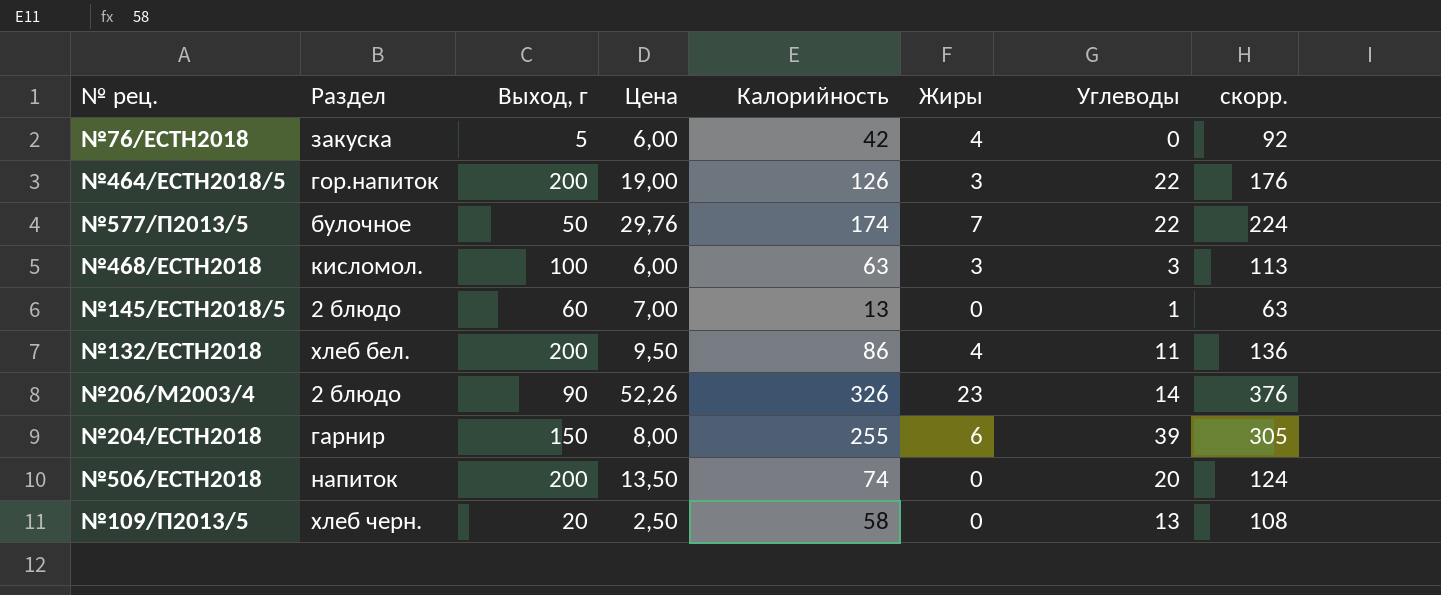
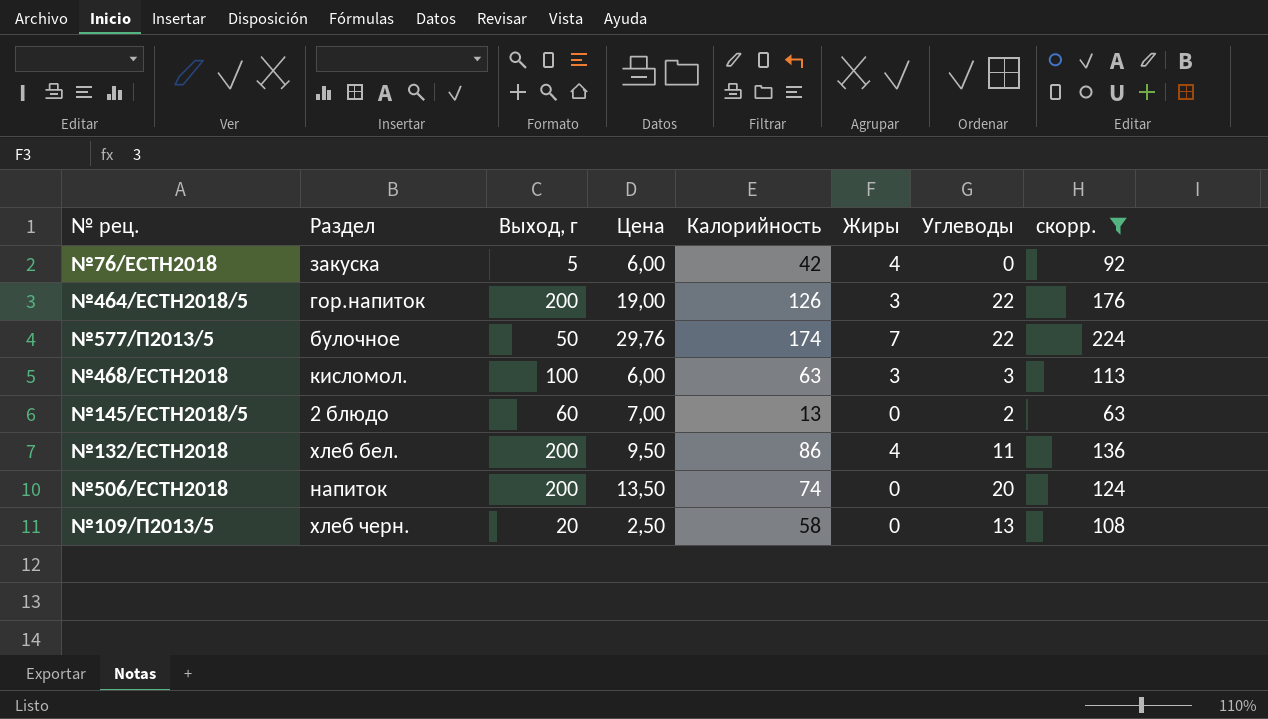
filter: none -> скорр. <= 224
№145/ЕСТН2018/5 | Углеводы: 1 -> 2

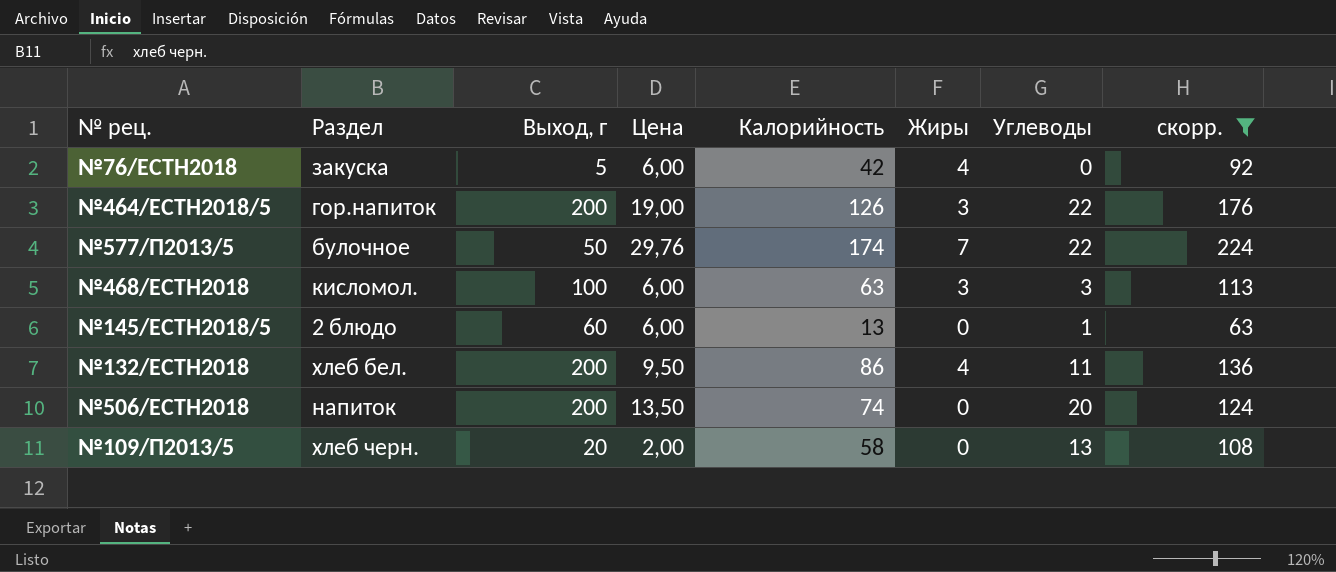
№145/ЕСТН2018/5 | Цена: 7,00 -> 6,00
№145/ЕСТН2018/5 | Углеводы: 2 -> 1
№109/П2013/5 | Цена: 2,50 -> 2,00

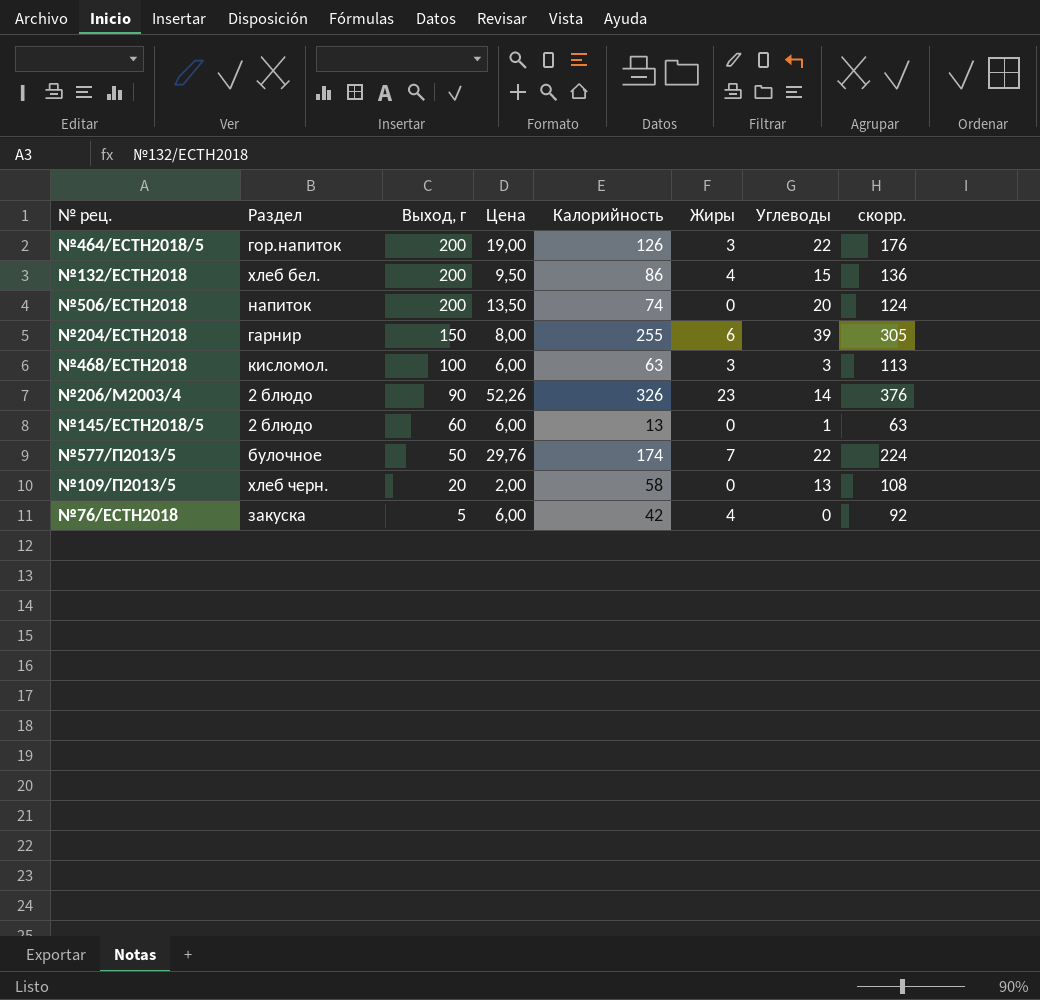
filter: скорр. <= 224 -> none
row order: none -> Выход, г descending
№132/ЕСТН2018 | Углеводы: 11 -> 15

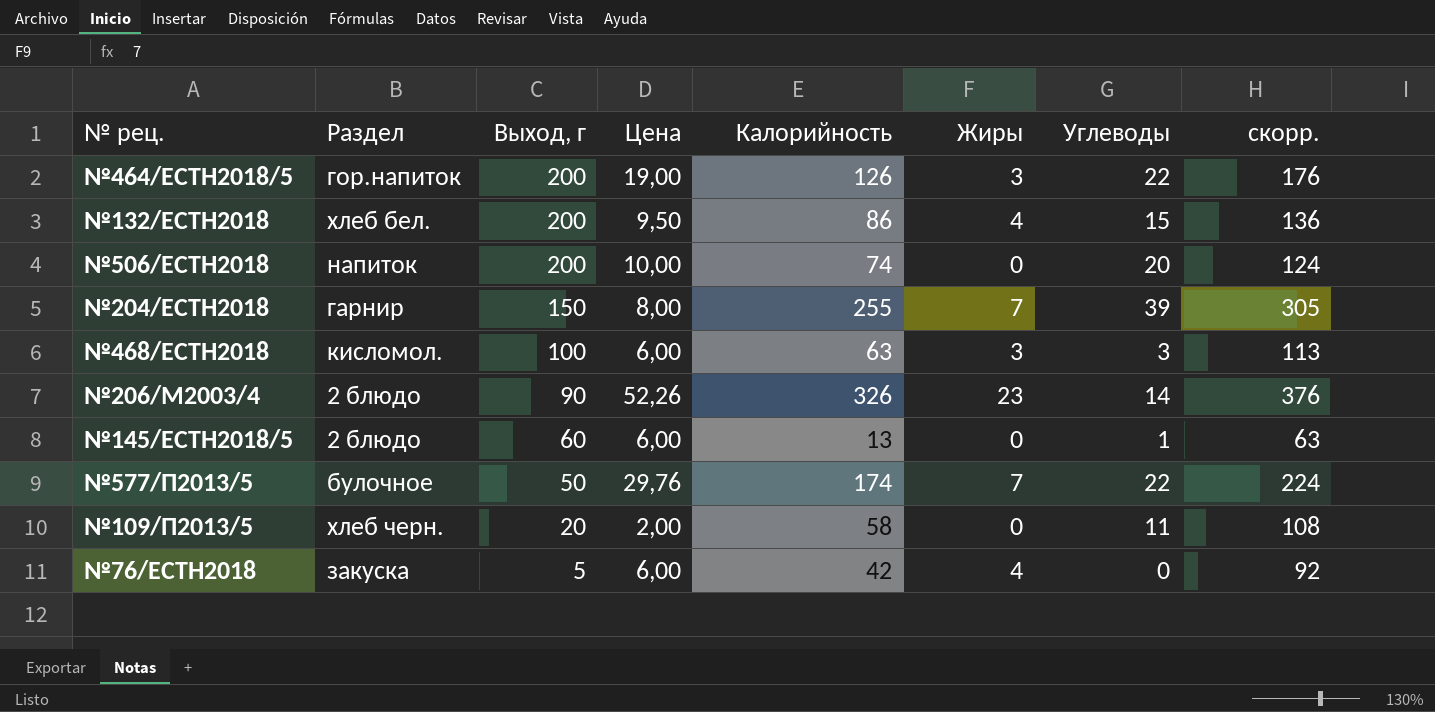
№506/ЕСТН2018 | Цена: 13,50 -> 10,00
№204/ЕСТН2018 | Жиры: 6 -> 7
№109/П2013/5 | Углеводы: 13 -> 11

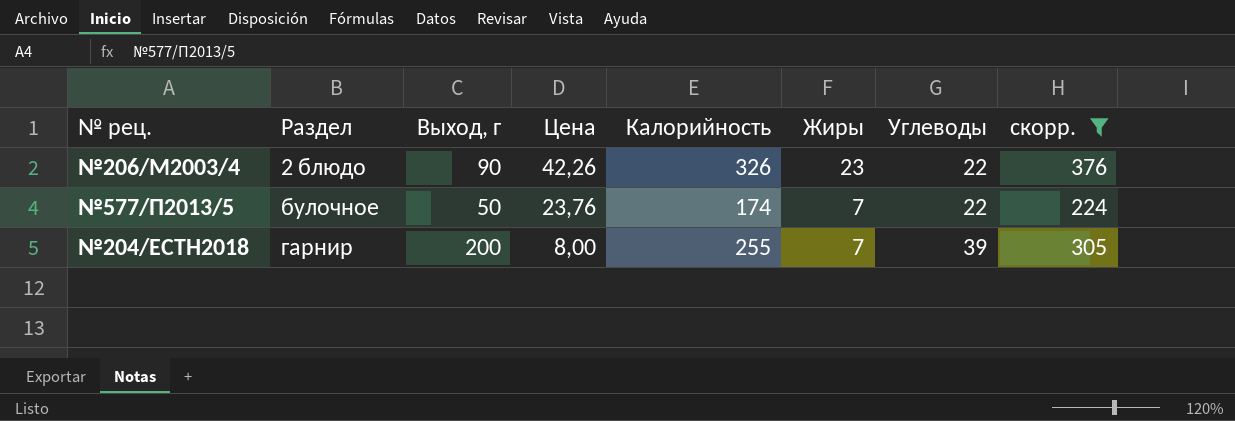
filter: none -> скорр. >= 224
row order: Выход, г descending -> Раздел ascending
№206/М2003/4 | Цена: 52,26 -> 42,26
№206/М2003/4 | Углеводы: 14 -> 22
№577/П2013/5 | Цена: 29,76 -> 23,76
№204/ЕСТН2018 | Выход, г: 150 -> 200

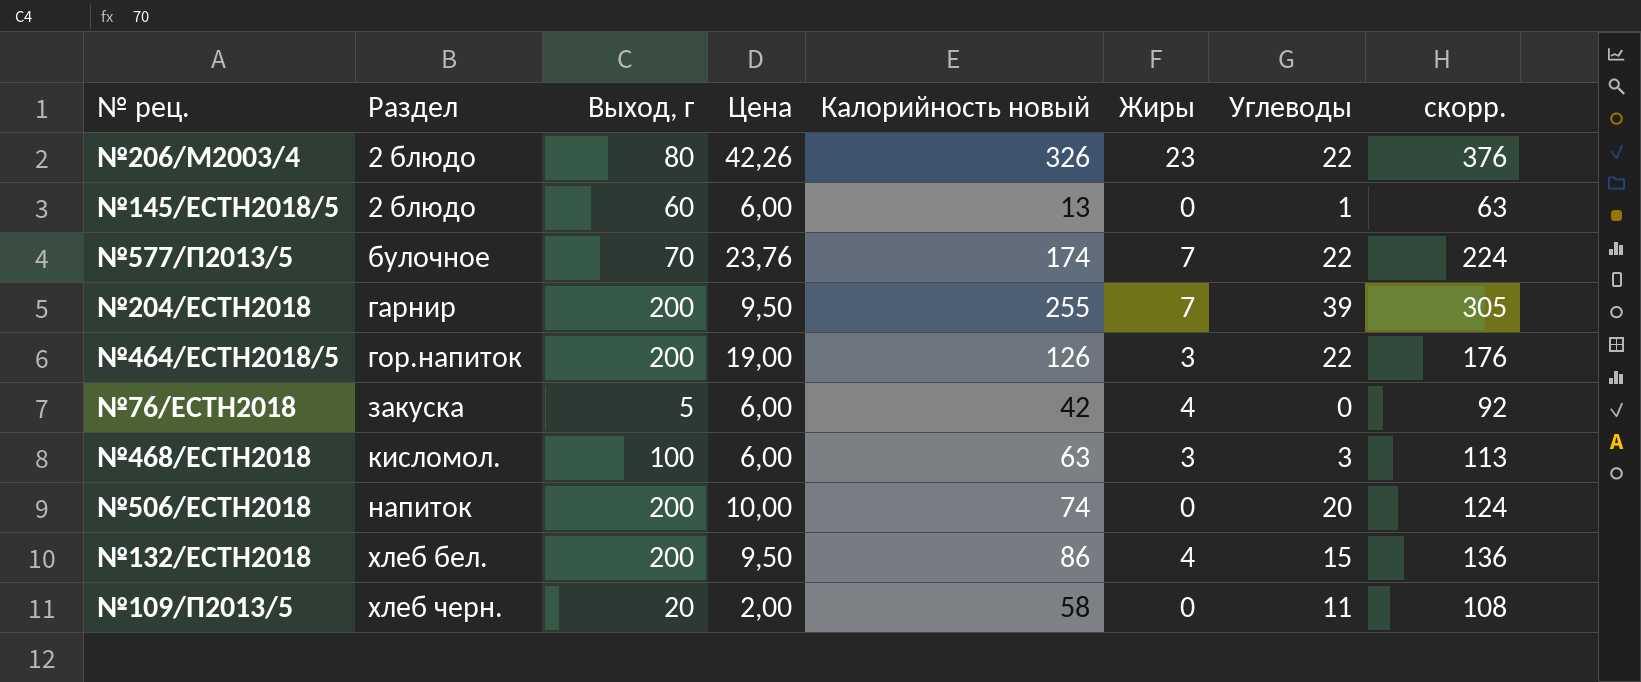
filter: скорр. >= 224 -> none
column name: Калорийность -> Калорийность новый
№206/М2003/4 | Выход, г: 90 -> 80
№577/П2013/5 | Выход, г: 50 -> 70
№204/ЕСТН2018 | Цена: 8,00 -> 9,50

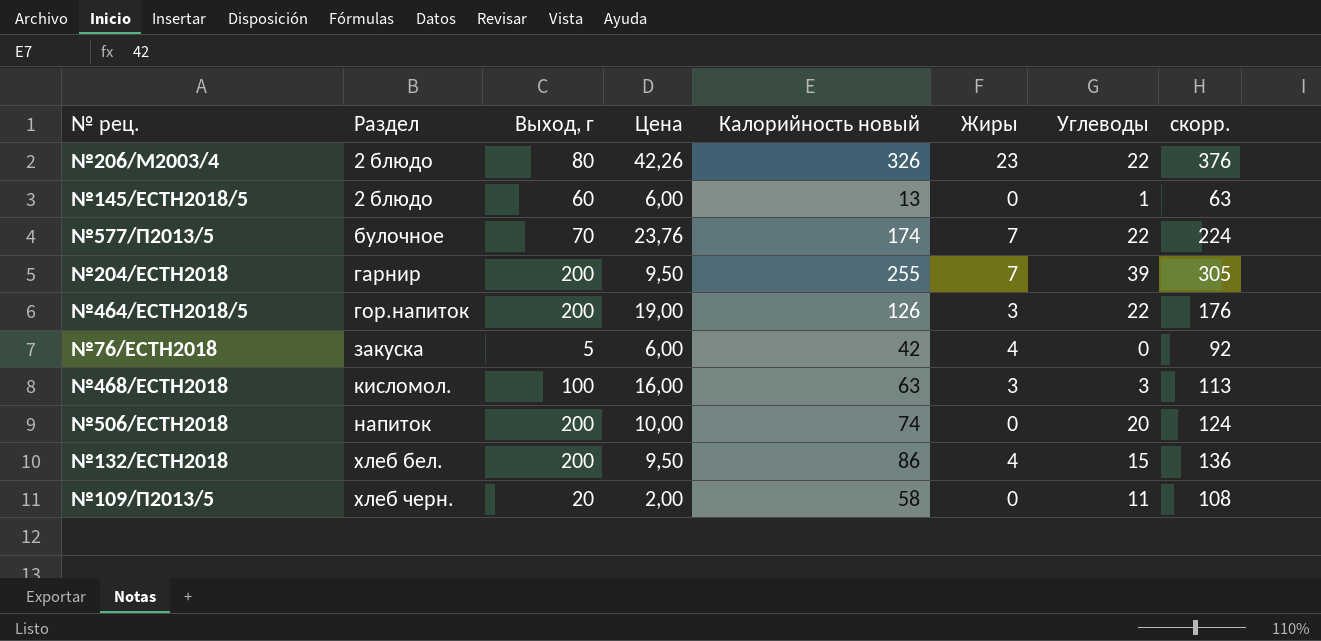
№468/ЕСТН2018 | Цена: 6,00 -> 16,00

